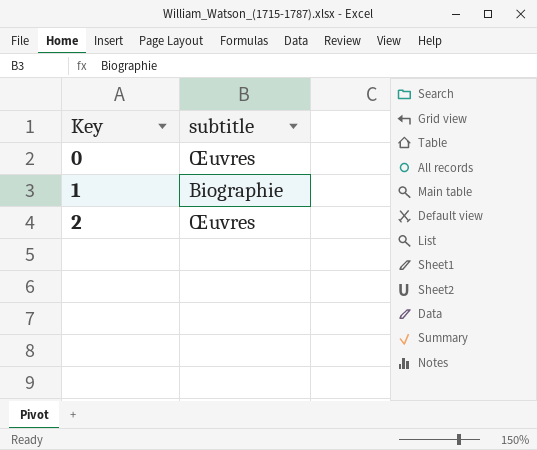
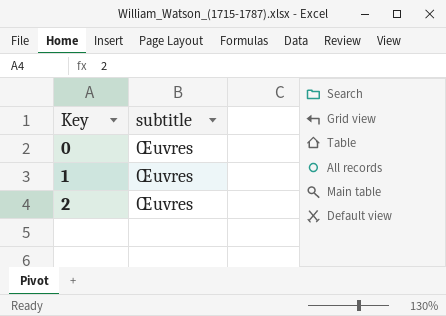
1 | subtitle: Biographie -> Œuvres

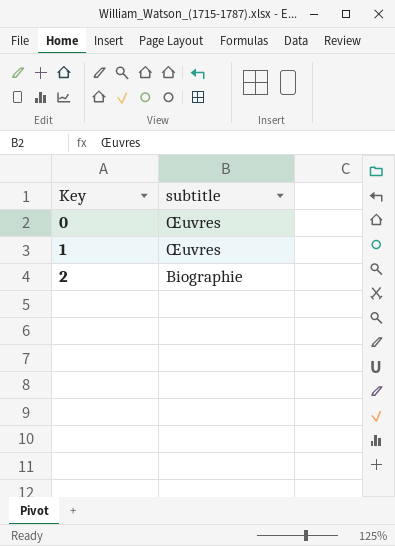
2 | subtitle: Œuvres -> Biographie

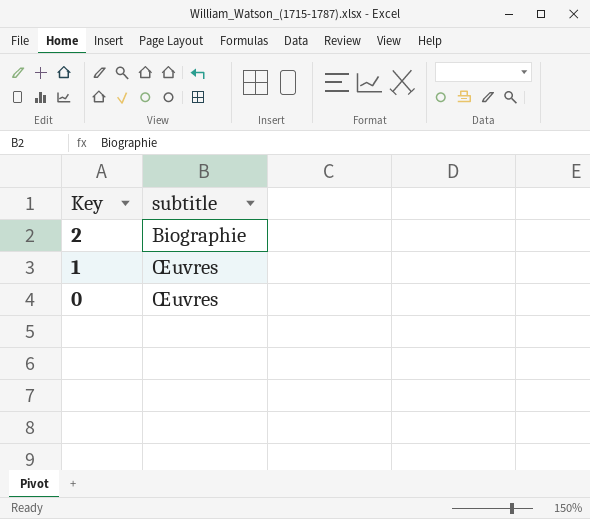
row order: Key ascending -> Key descending

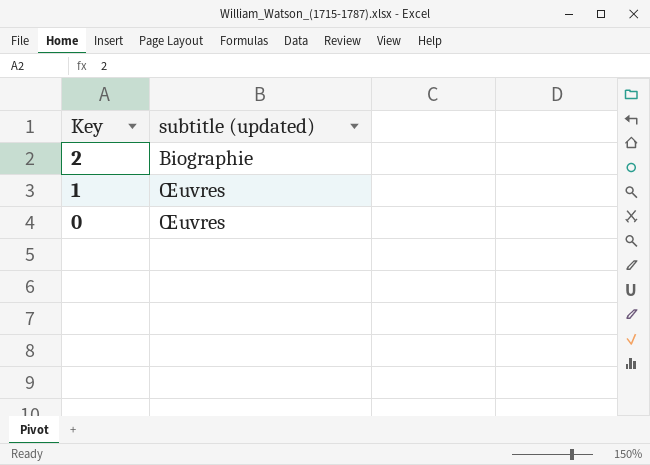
column name: subtitle -> subtitle (updated)

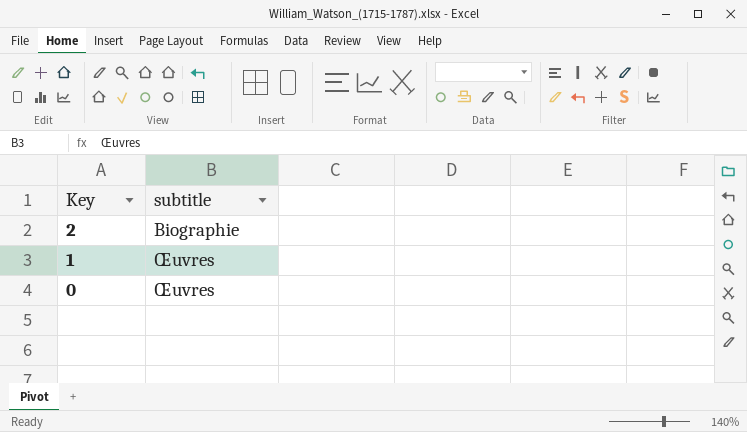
column name: subtitle (updated) -> subtitle

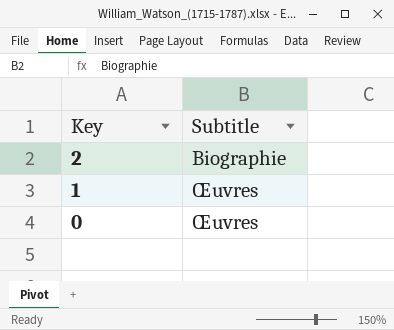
column name: subtitle -> Subtitle

